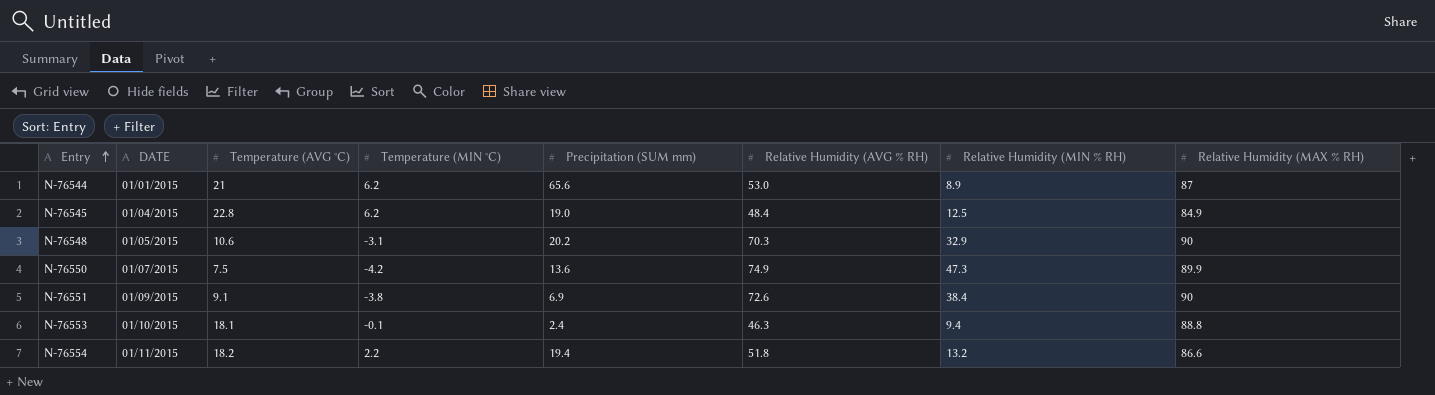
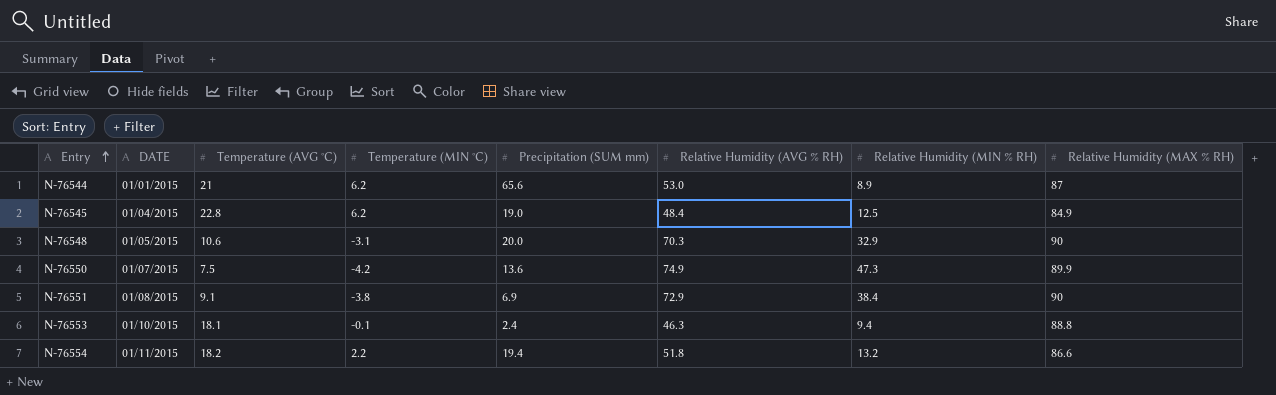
N-76548 | Precipitation (SUM mm): 20.2 -> 20.0
N-76551 | DATE: 01/09/2015 -> 01/08/2015
N-76551 | Relative Humidity (AVG % RH): 72.6 -> 72.9

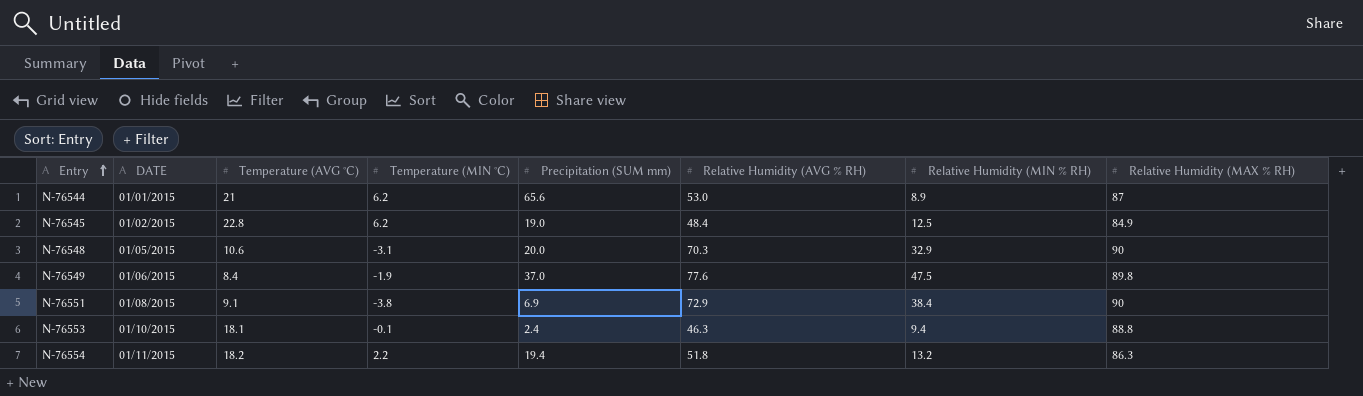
row N-76550: 01/07/2015 | 7.5 | -4.2 | 13.6 | 74.9 | 47.3 | 89.9 -> none
N-76545 | DATE: 01/04/2015 -> 01/02/2015
row N-76549: none -> 01/06/2015 | 8.4 | -1.9 | 37.0 | 77.6 | 47.5 | 89.8
N-76554 | Relative Humidity (MAX % RH): 86.6 -> 86.3

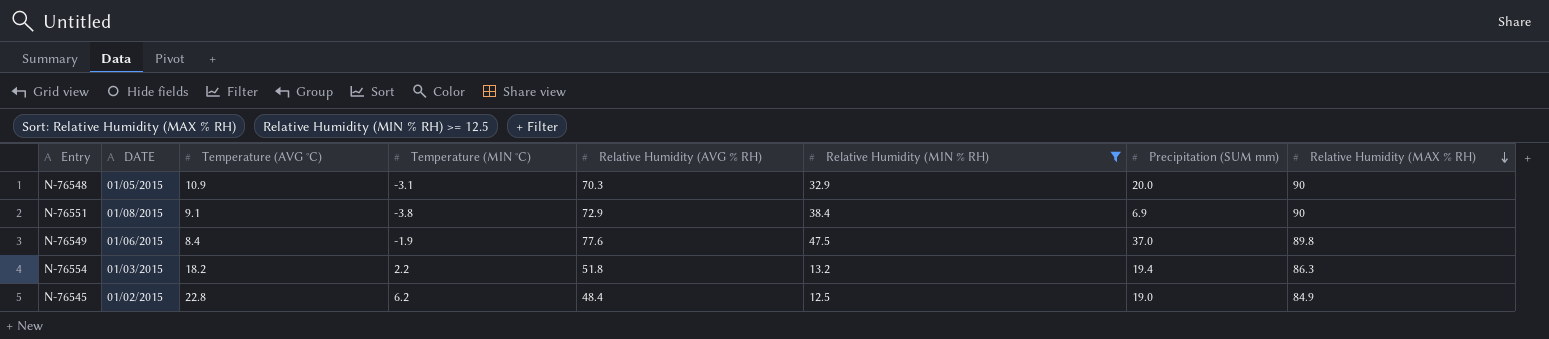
filter: none -> Relative Humidity (MIN % RH) >= 12.5
row order: Entry ascending -> Relative Humidity (MAX % RH) descending
column Precipitation (SUM mm) | position: 5 -> 7
N-76548 | Temperature (AVG °C): 10.6 -> 10.9
N-76554 | DATE: 01/11/2015 -> 01/03/2015

